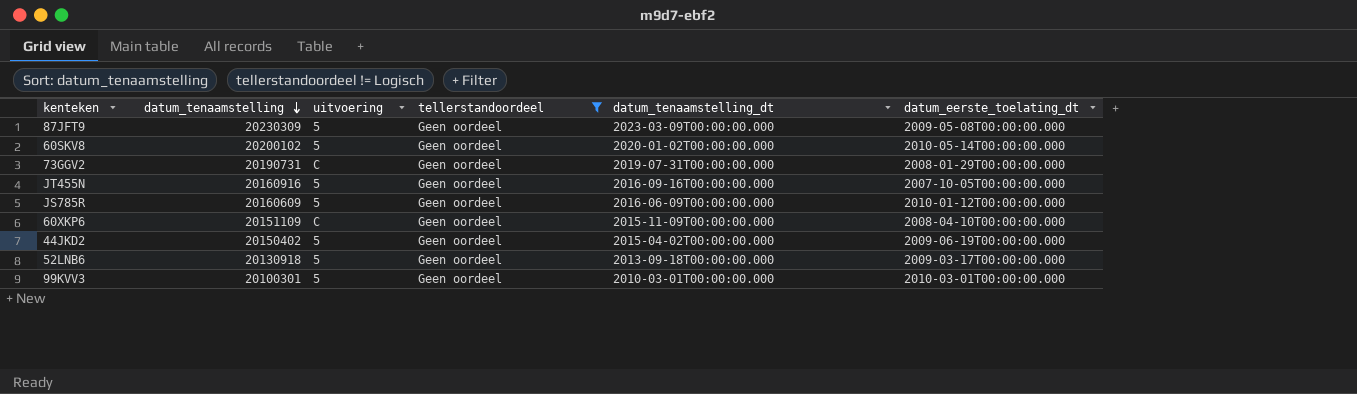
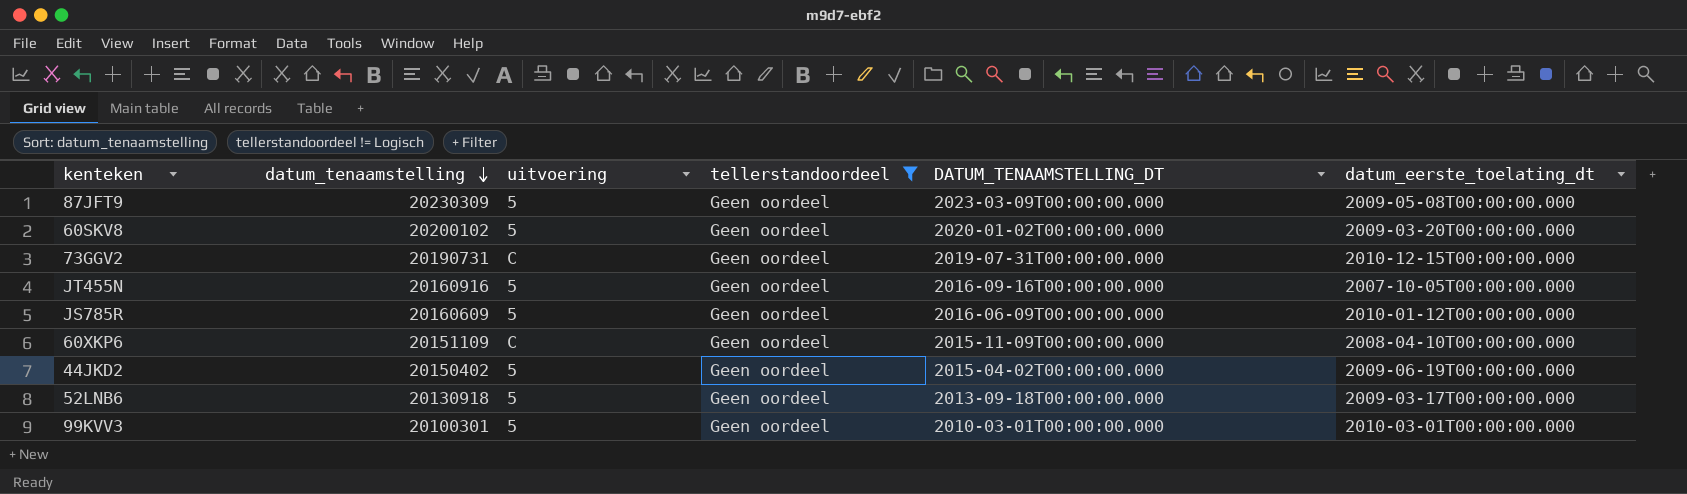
column name: datum_tenaamstelling_dt -> DATUM_TENAAMSTELLING_DT
60SKV8 | datum_eerste_toelating_dt: 2010-05-14T00:00:00.000 -> 2009-03-20T00:00:00.000
73GGV2 | datum_eerste_toelating_dt: 2008-01-29T00:00:00.000 -> 2010-12-15T00:00:00.000

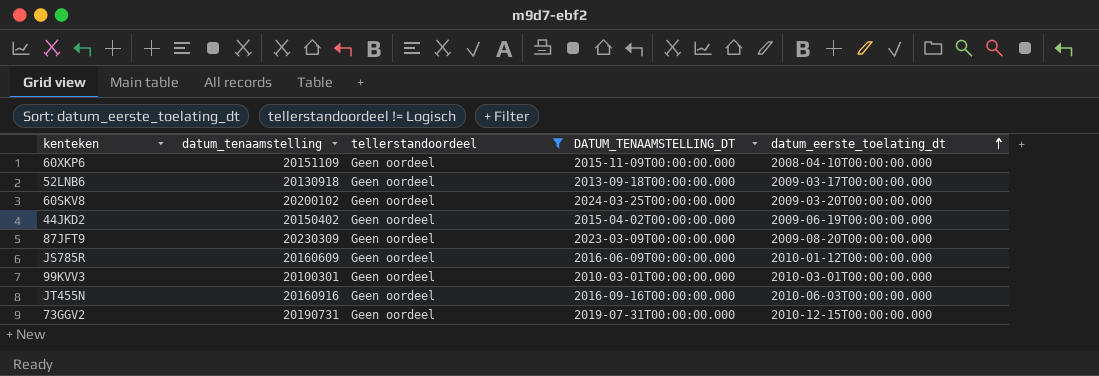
row order: datum_tenaamstelling descending -> datum_eerste_toelating_dt ascending
column uitvoering | position: 3 -> none
60SKV8 | DATUM_TENAAMSTELLING_DT: 2020-01-02T00:00:00.000 -> 2024-03-25T00:00:00.000
87JFT9 | datum_eerste_toelating_dt: 2009-05-08T00:00:00.000 -> 2009-08-20T00:00:00.000
JT455N | datum_eerste_toelating_dt: 2007-10-05T00:00:00.000 -> 2010-06-03T00:00:00.000

